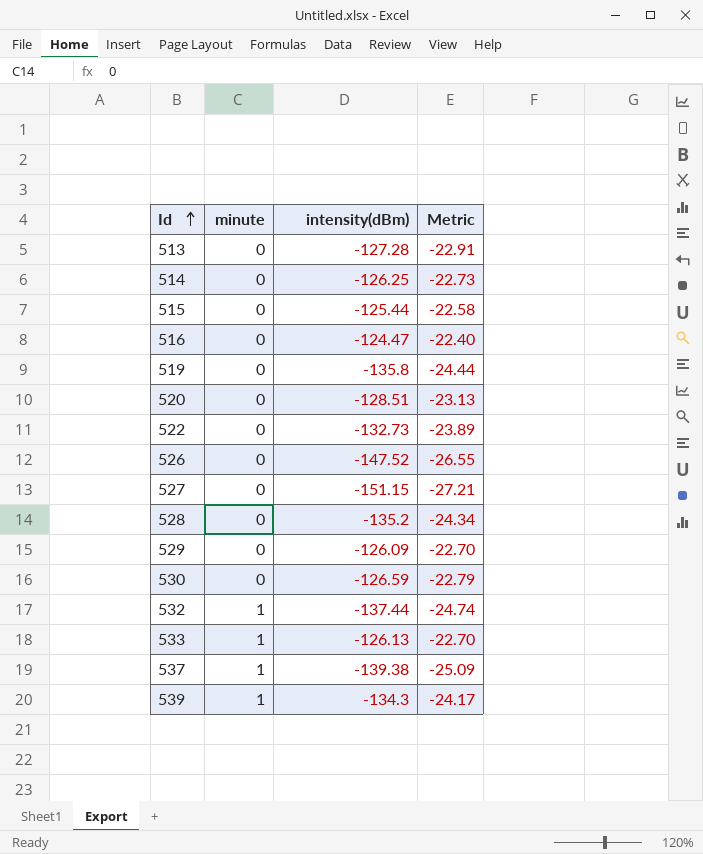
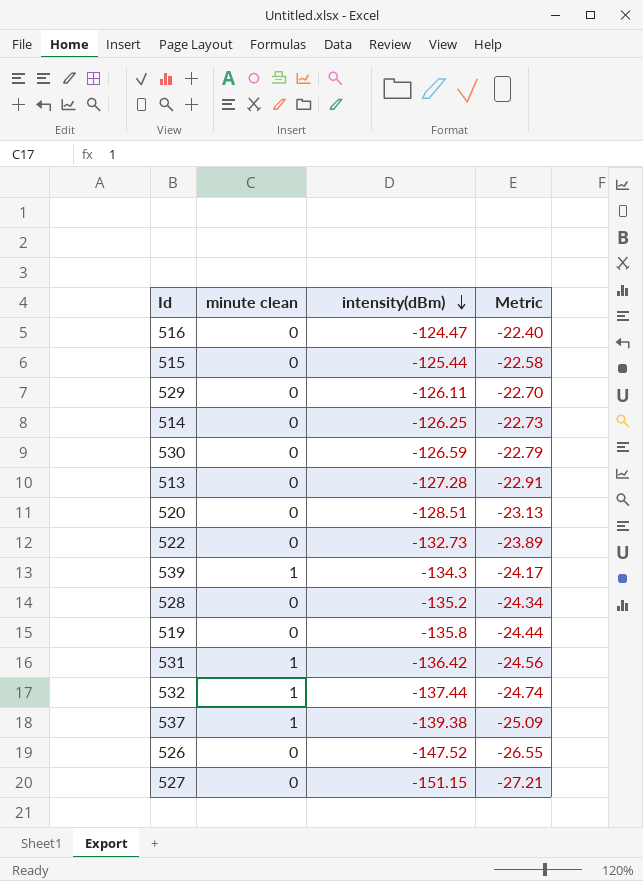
row order: Id ascending -> intensity(dBm) descending
column name: minute -> minute clean
row 533: 1 | -126.13 | -22.70 -> none
529 | intensity(dBm): -126.09 -> -126.11
row 531: none -> 1 | -136.42 | -24.56

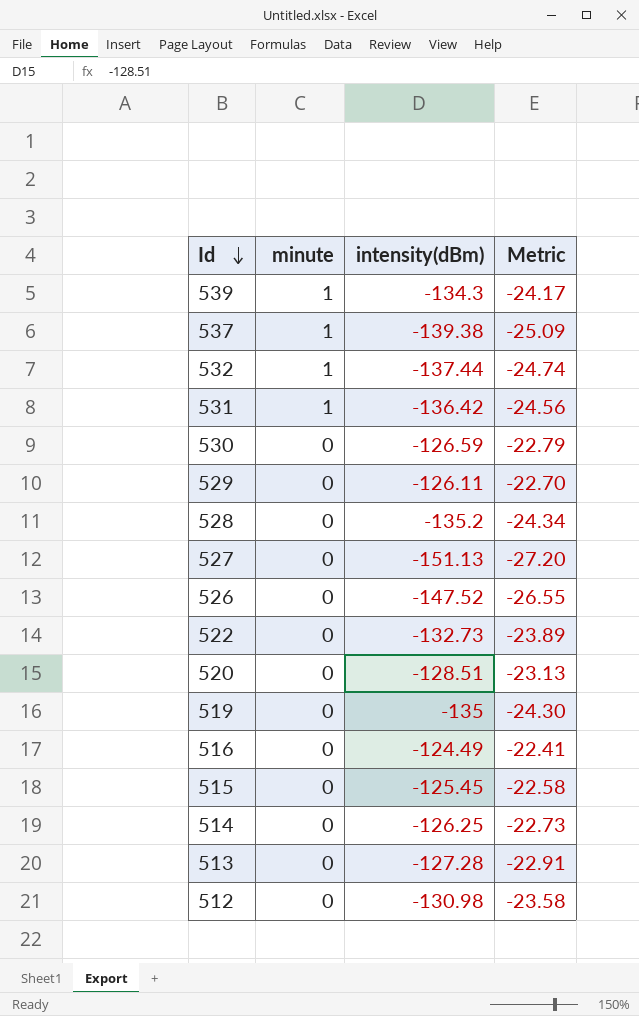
row order: intensity(dBm) descending -> Id descending
column name: minute clean -> minute
527 | intensity(dBm): -151.15 -> -151.13
527 | Metric: -27.21 -> -27.20
519 | intensity(dBm): -135.8 -> -135
519 | Metric: -24.44 -> -24.30
516 | intensity(dBm): -124.47 -> -124.49
516 | Metric: -22.40 -> -22.41
515 | intensity(dBm): -125.44 -> -125.45
row 512: none -> 0 | -130.98 | -23.58

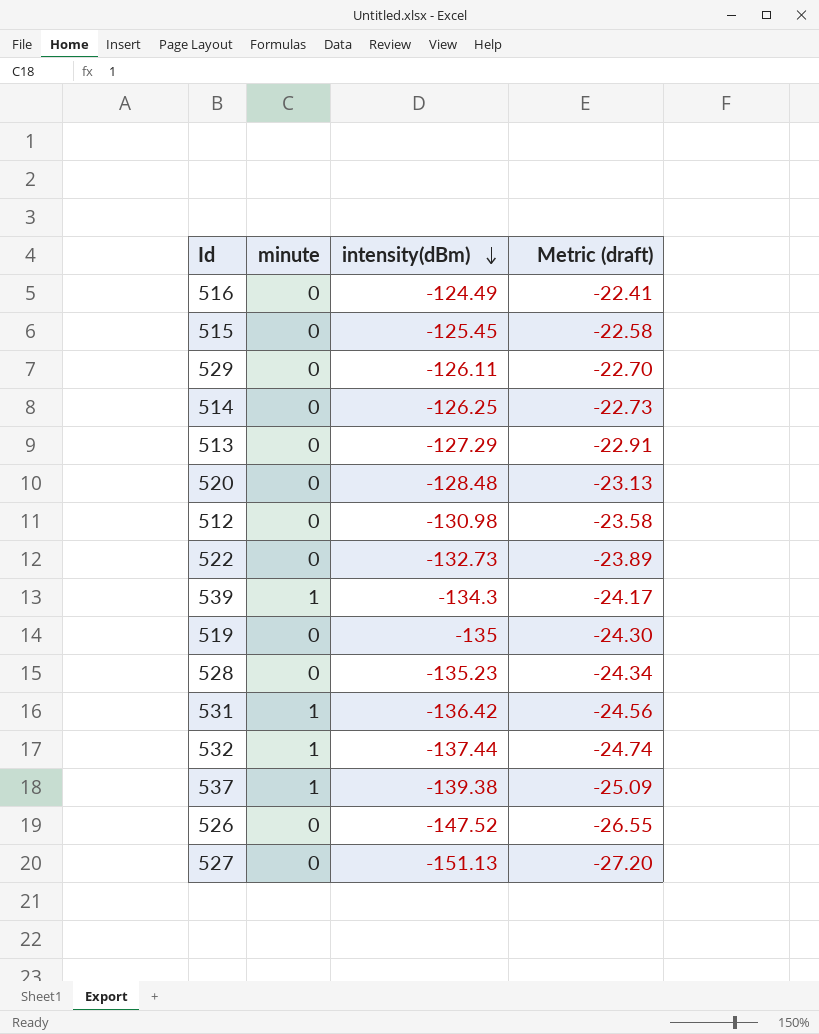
row order: Id descending -> intensity(dBm) descending
column name: Metric -> Metric (draft)
row 530: 0 | -126.59 | -22.79 -> none
513 | intensity(dBm): -127.28 -> -127.29
520 | intensity(dBm): -128.51 -> -128.48
528 | intensity(dBm): -135.2 -> -135.23

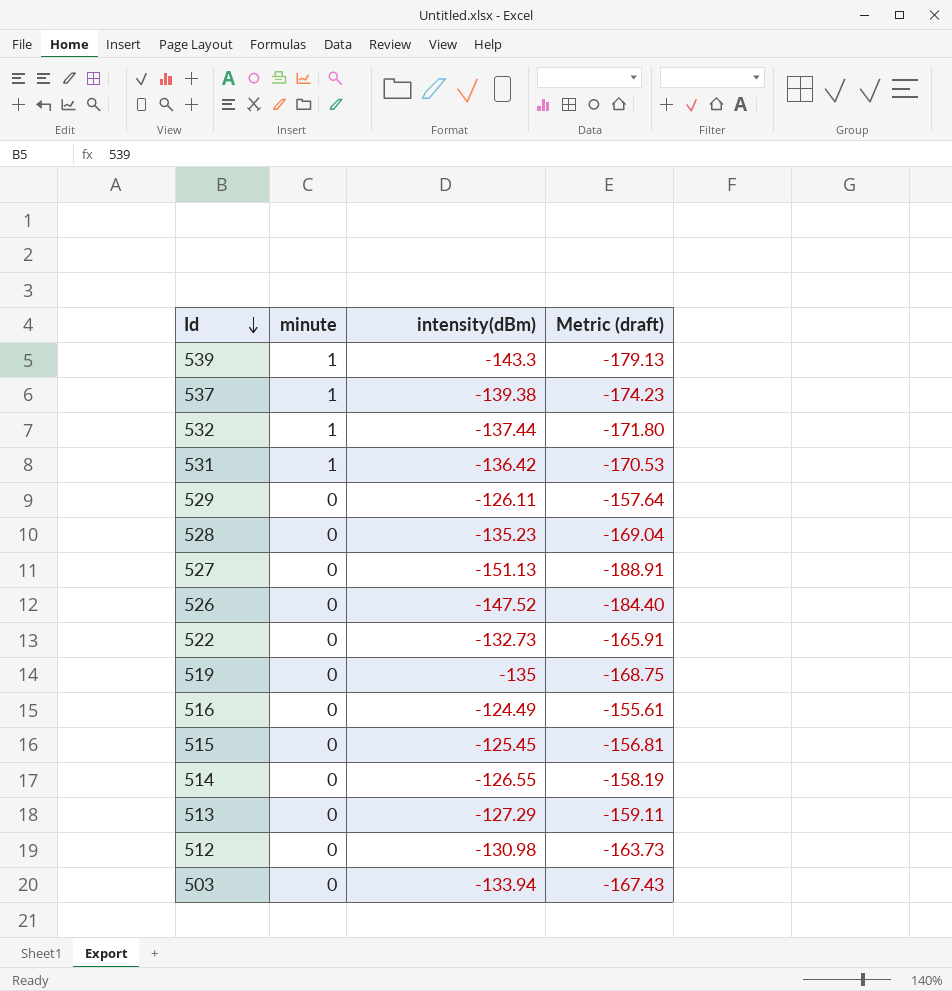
row order: intensity(dBm) descending -> Id descending
column Metric (draft) | formula: [intensity(dBm)] * 0.18 -> [intensity(dBm)] * 1.25
row 520: 0 | -128.48 | -23.13 -> none
539 | intensity(dBm): -134.3 -> -143.3
514 | intensity(dBm): -126.25 -> -126.55
row 503: none -> 0 | -133.94 | -167.43

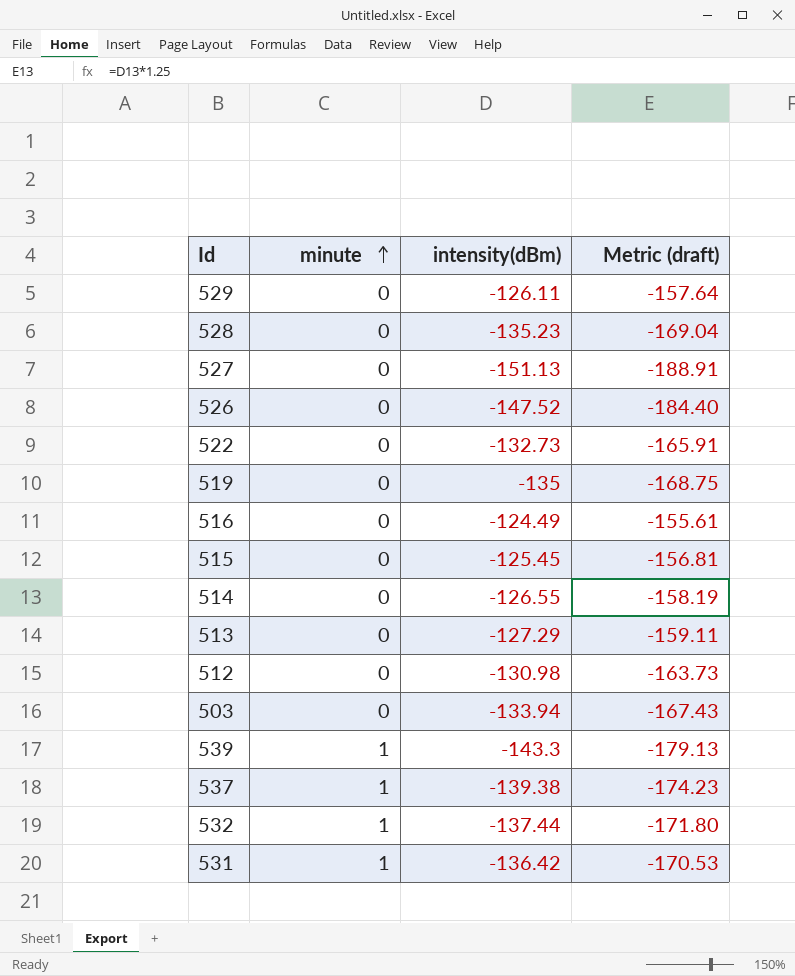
row order: Id descending -> minute ascending

